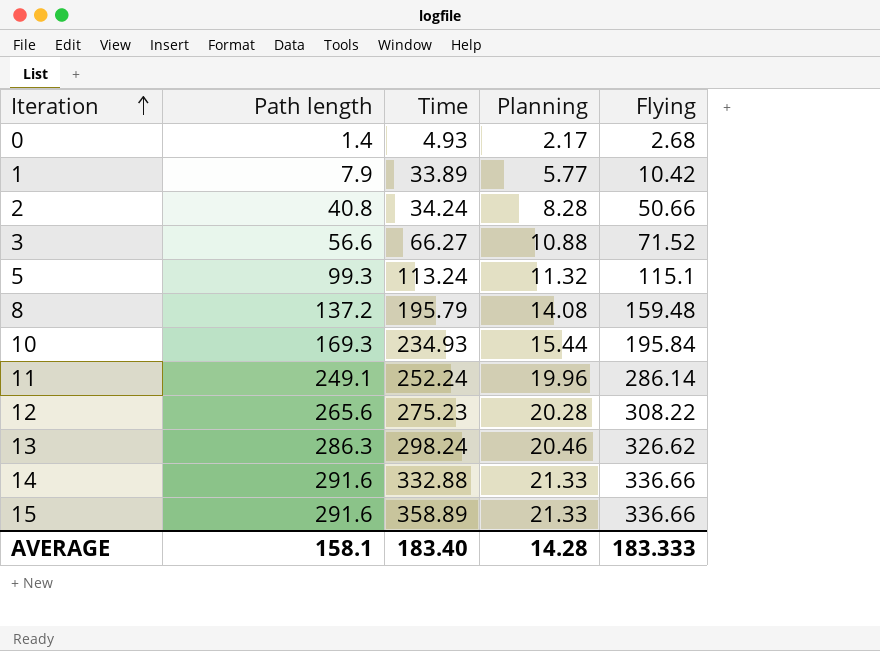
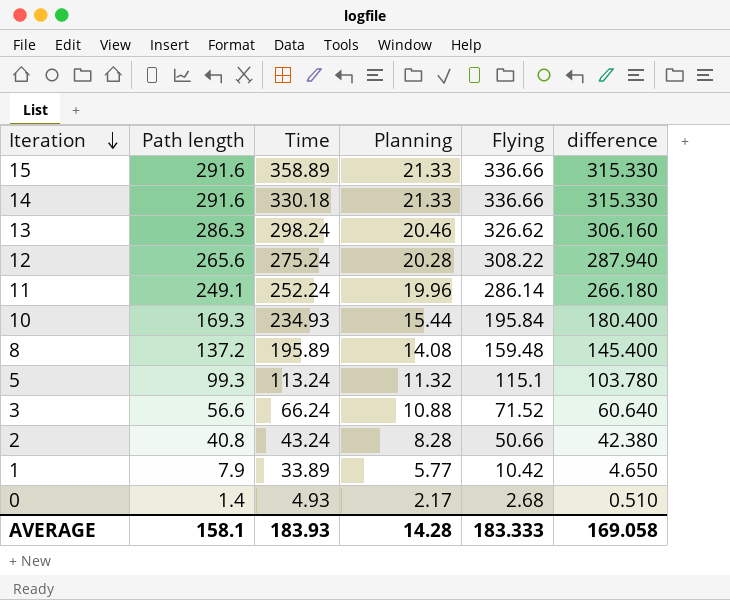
row order: Iteration ascending -> Iteration descending
column difference | formula: none -> [Flying] - [Planning]
14 | Time: 332.88 -> 330.18
12 | Time: 275.23 -> 275.24
8 | Time: 195.79 -> 195.89
3 | Time: 66.27 -> 66.24
2 | Time: 34.24 -> 43.24
AVERAGE | Time: 183.40 -> 183.93

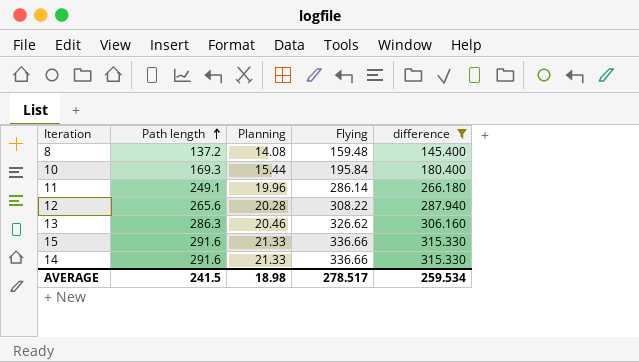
filter: none -> difference >= 145.400
row order: Iteration descending -> Path length ascending
column Time | position: 3 -> none
AVERAGE | Path length: 158.1 -> 241.5
AVERAGE | Planning: 14.28 -> 18.98
AVERAGE | Flying: 183.333 -> 278.517
AVERAGE | difference: 169.058 -> 259.534

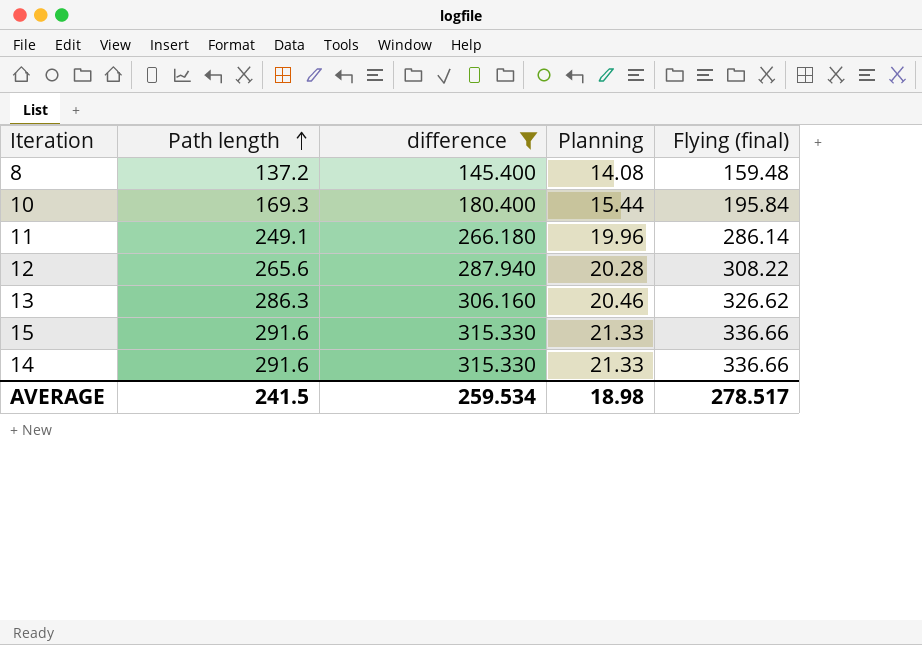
column difference | position: 5 -> 3
column name: Flying -> Flying (final)

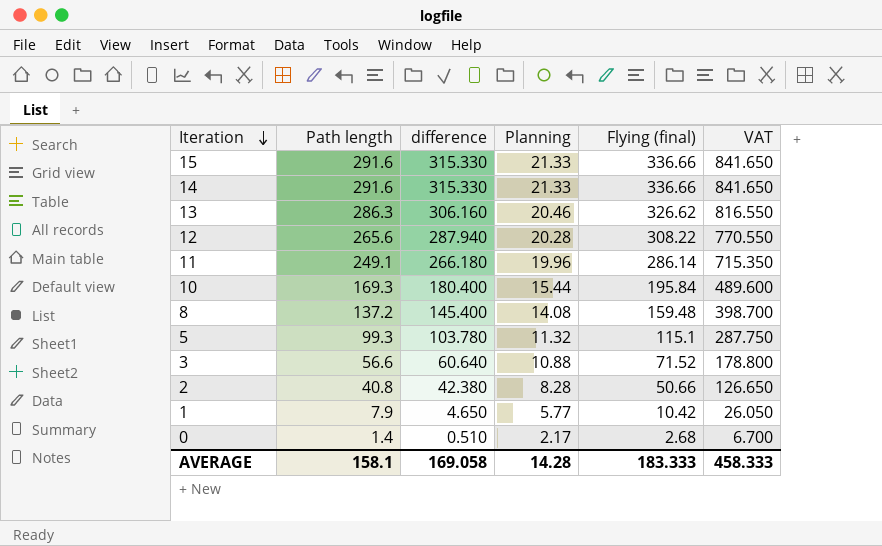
filter: difference >= 145.400 -> none
row order: Path length ascending -> Iteration descending
column VAT | formula: none -> [Flying (final)] * 2.5
AVERAGE | Path length: 241.5 -> 158.1
AVERAGE | difference: 259.534 -> 169.058
AVERAGE | Planning: 18.98 -> 14.28
AVERAGE | Flying (final): 278.517 -> 183.333

